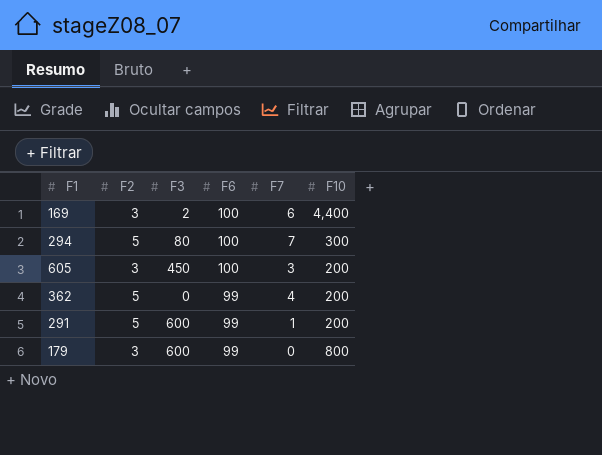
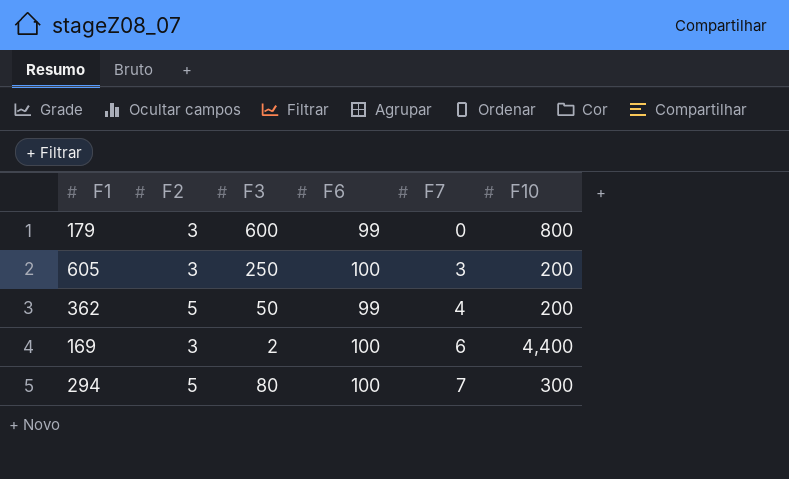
row order: F6 descending -> F7 ascending
row 291: 5 | 600 | 99 | 1 | 200 -> none
605 | F3: 450 -> 250
362 | F3: 0 -> 50

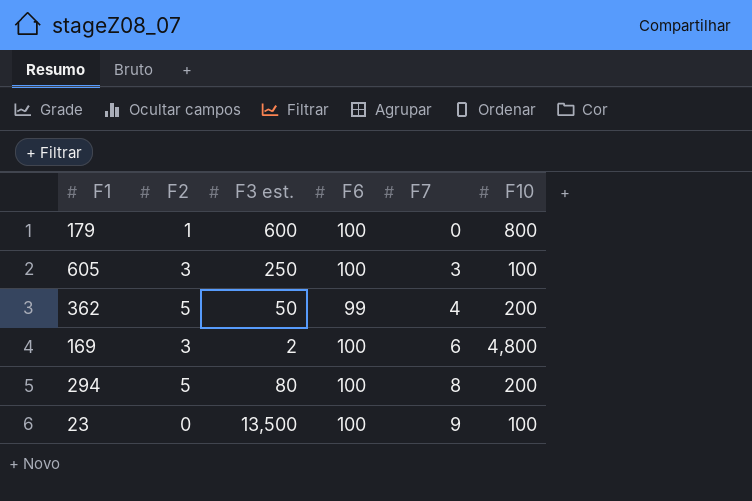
column name: F3 -> F3 est.
179 | F2: 3 -> 1
179 | F6: 99 -> 100
605 | F10: 200 -> 100
169 | F10: 4,400 -> 4,800
294 | F7: 7 -> 8
294 | F10: 300 -> 200
row 23: none -> 0 | 13,500 | 100 | 9 | 100

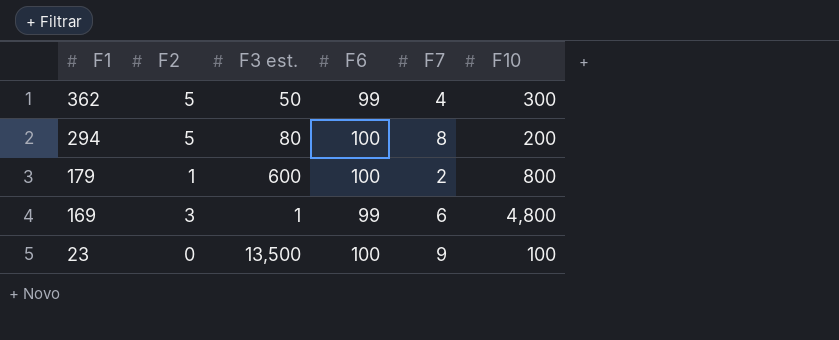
row order: F7 ascending -> F1 descending
row 605: 3 | 250 | 100 | 3 | 100 -> none
362 | F10: 200 -> 300
179 | F7: 0 -> 2
169 | F3 est.: 2 -> 1
169 | F6: 100 -> 99

